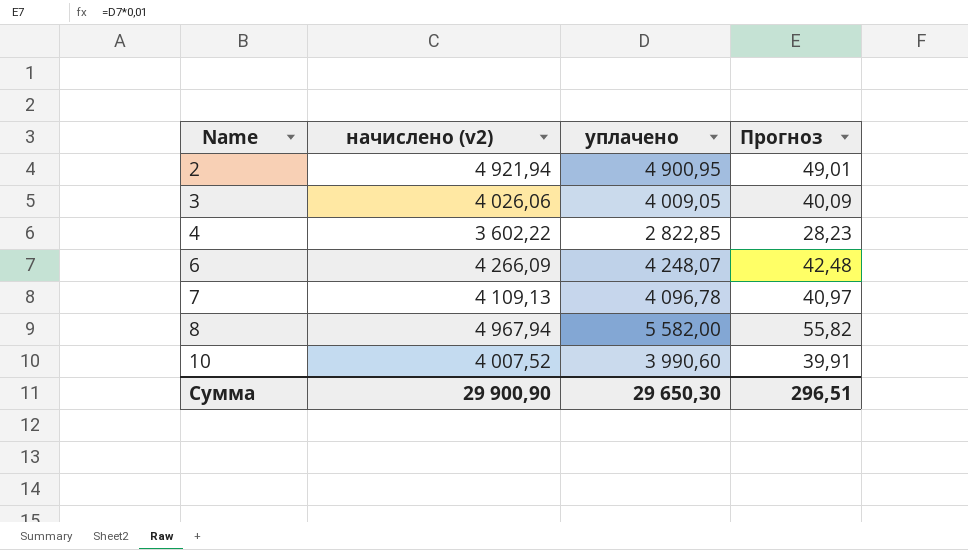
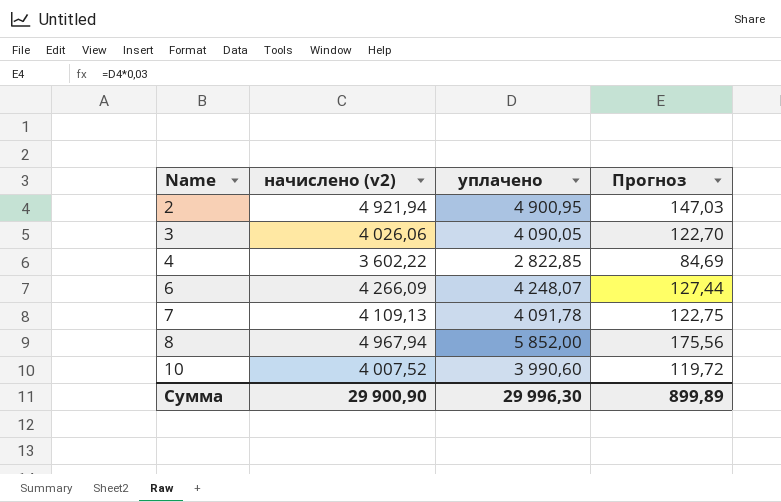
column Прогноз | formula: [уплачено] * 0,01 -> [уплачено] * 0,03
3 | уплачено: 4 009,05 -> 4 090,05
7 | уплачено: 4 096,78 -> 4 091,78
8 | уплачено: 5 582,00 -> 5 852,00
Сумма | уплачено: 29 650,30 -> 29 996,30
Сумма | Прогноз: 296,51 -> 899,89

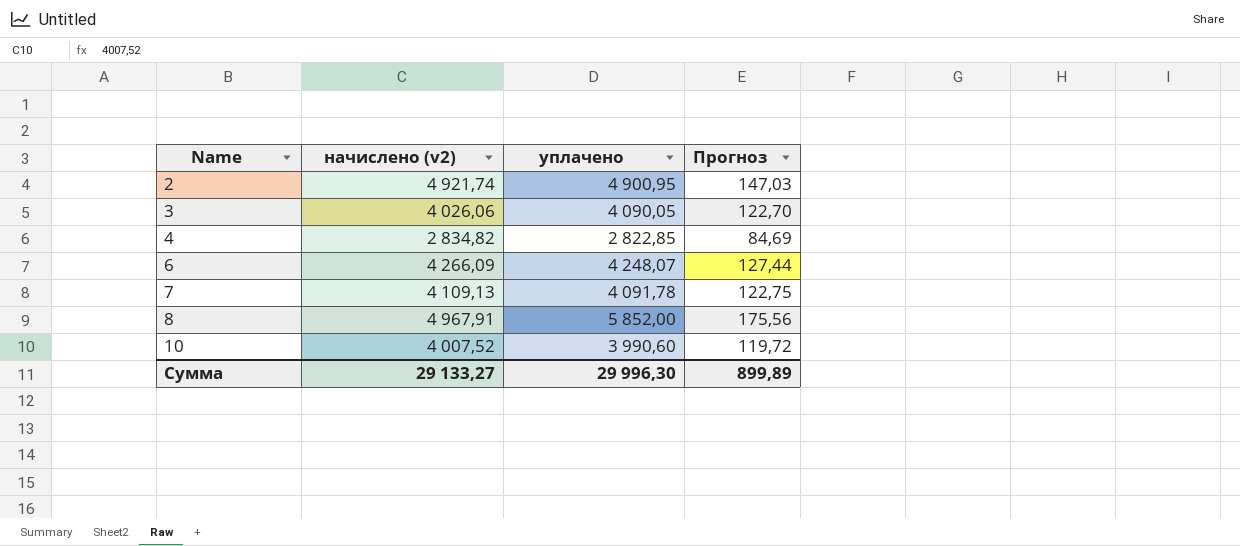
2 | начислено (v2): 4 921,94 -> 4 921,74
4 | начислено (v2): 3 602,22 -> 2 834,82
8 | начислено (v2): 4 967,94 -> 4 967,91
Сумма | начислено (v2): 29 900,90 -> 29 133,27

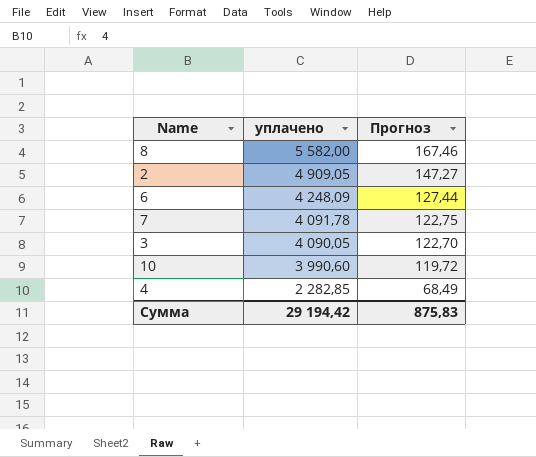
row order: Name ascending -> уплачено descending
column начислено (v2) | position: 2 -> none
8 | уплачено: 5 852,00 -> 5 582,00
8 | Прогноз: 175,56 -> 167,46
2 | уплачено: 4 900,95 -> 4 909,05
2 | Прогноз: 147,03 -> 147,27
6 | уплачено: 4 248,07 -> 4 248,09
4 | уплачено: 2 822,85 -> 2 282,85
4 | Прогноз: 84,69 -> 68,49
Сумма | уплачено: 29 996,30 -> 29 194,42
Сумма | Прогноз: 899,89 -> 875,83

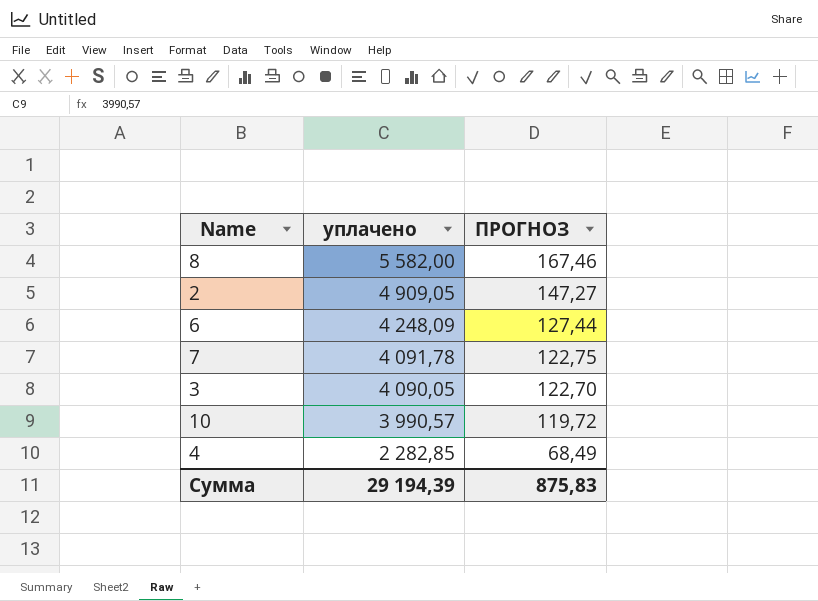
column name: Прогноз -> ПРОГНОЗ
10 | уплачено: 3 990,60 -> 3 990,57
Сумма | уплачено: 29 194,42 -> 29 194,39

